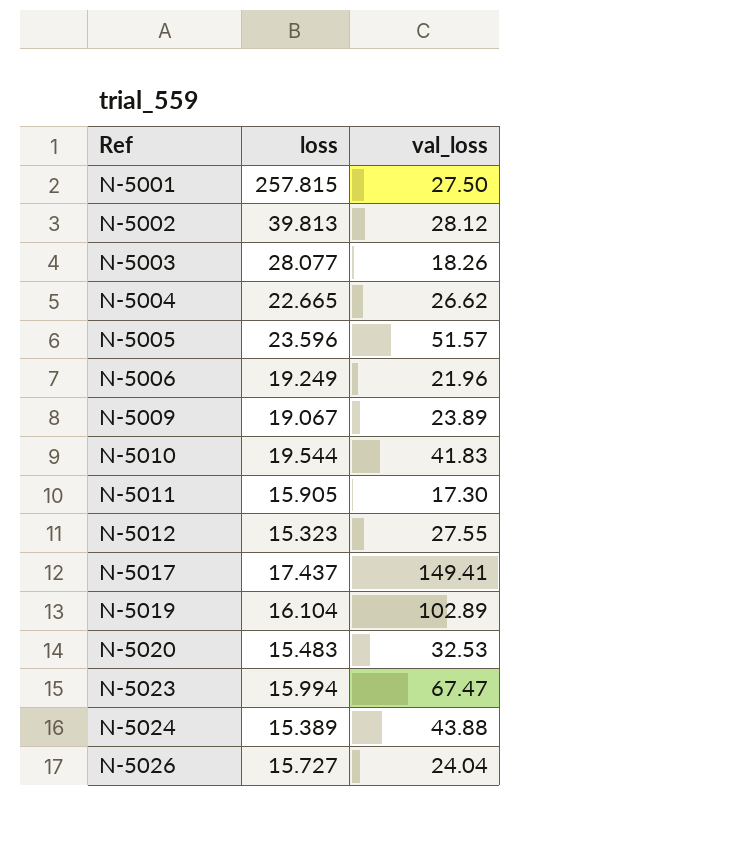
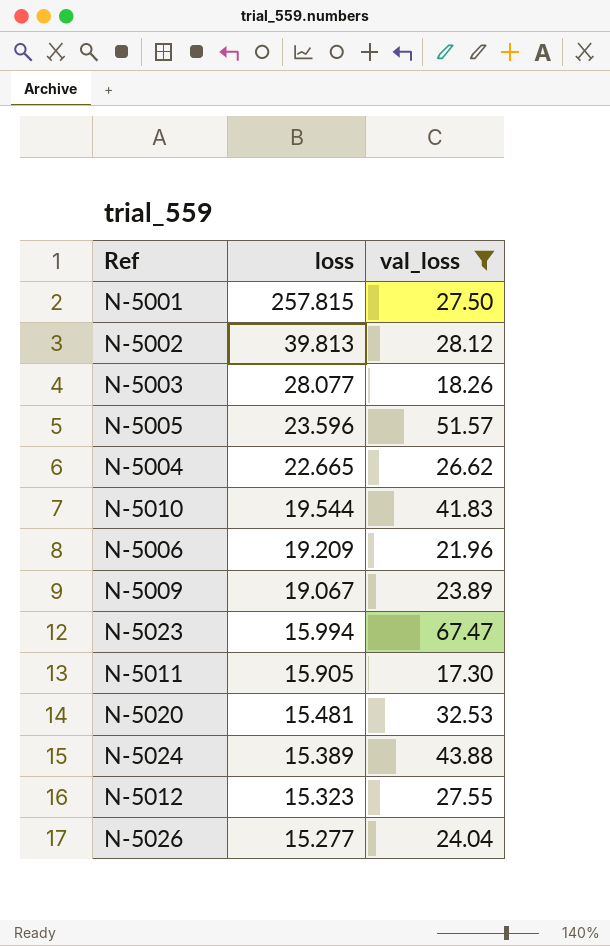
filter: none -> val_loss <= 67.47
row order: Ref ascending -> loss descending
N-5006 | loss: 19.249 -> 19.209
N-5020 | loss: 15.483 -> 15.481
N-5026 | loss: 15.727 -> 15.277

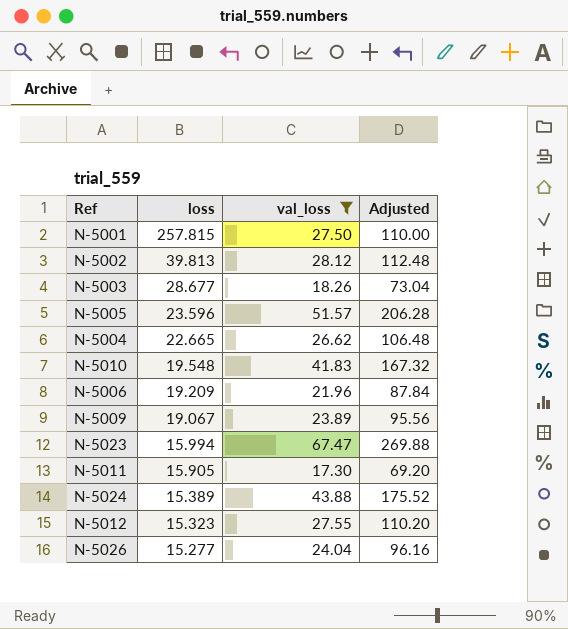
column Adjusted | formula: none -> [val_loss] * 4
row N-5020: 15.481 | 32.53 -> none
N-5003 | loss: 28.077 -> 28.677
N-5010 | loss: 19.544 -> 19.548

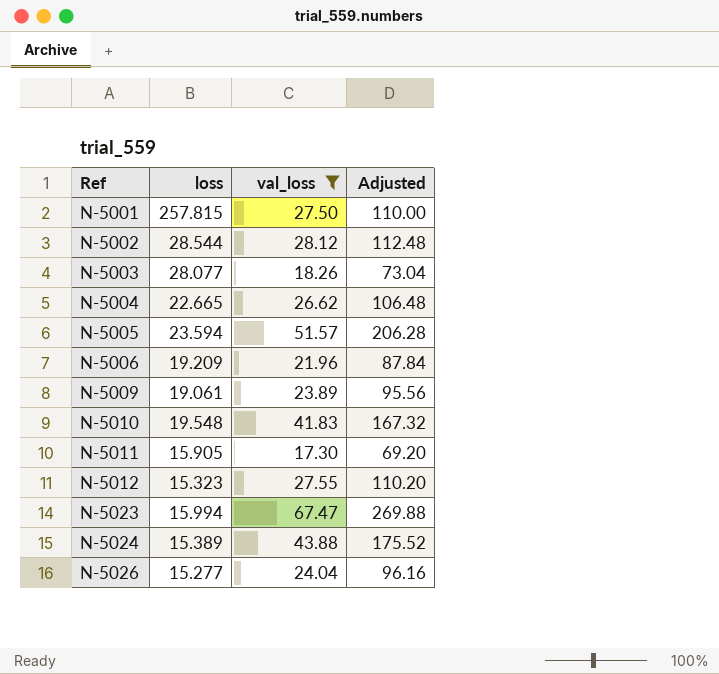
row order: loss descending -> Ref ascending
N-5002 | loss: 39.813 -> 28.544
N-5003 | loss: 28.677 -> 28.077
N-5005 | loss: 23.596 -> 23.594
N-5009 | loss: 19.067 -> 19.061

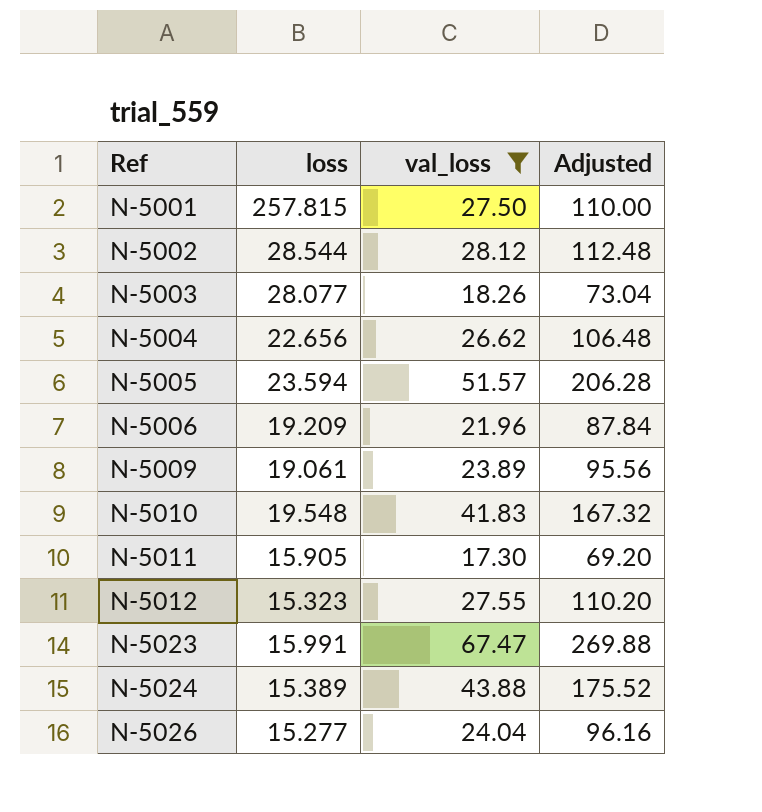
N-5004 | loss: 22.665 -> 22.656
N-5023 | loss: 15.994 -> 15.991

